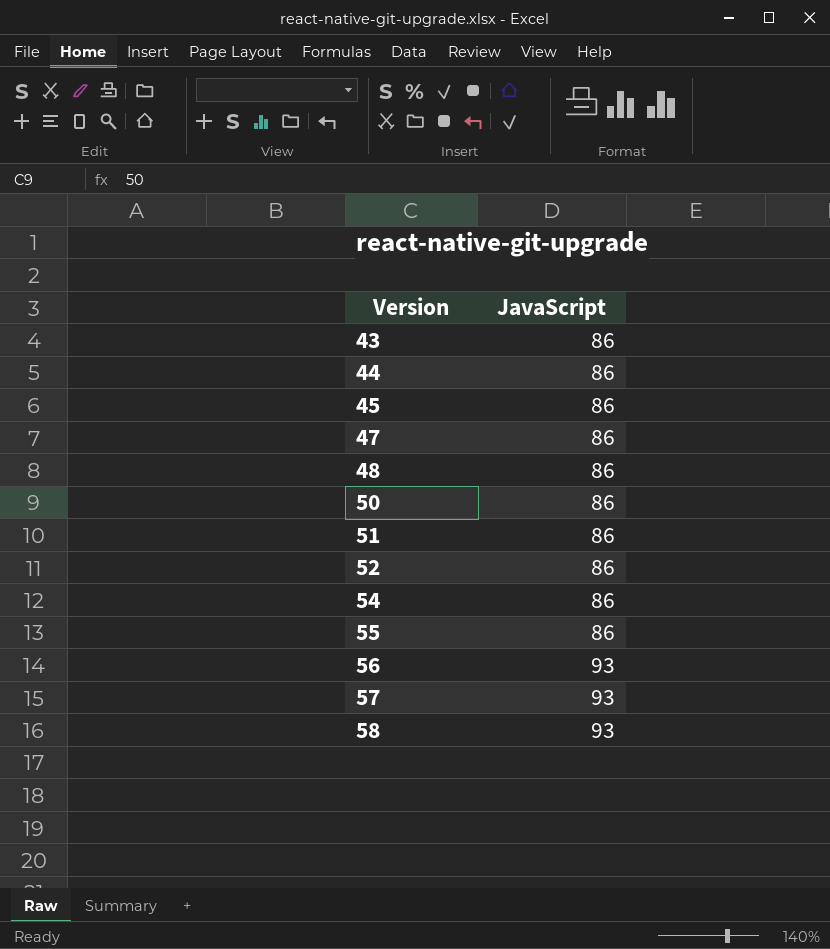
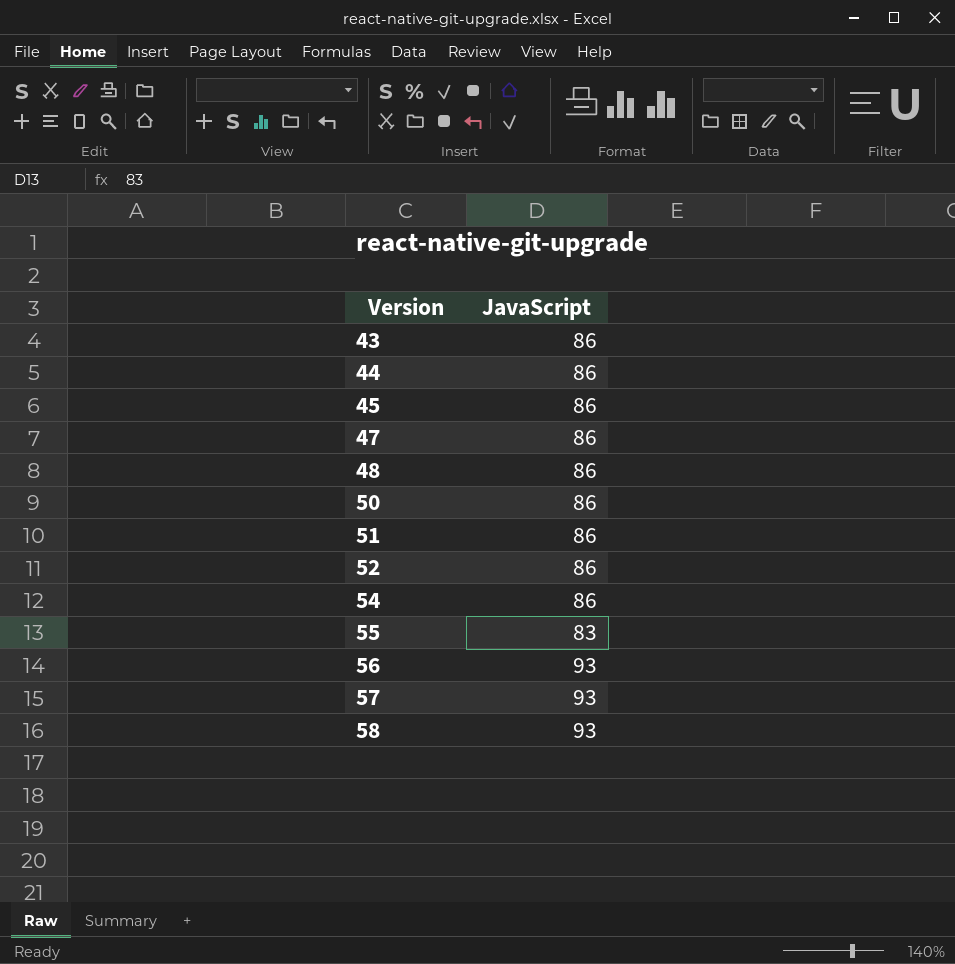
55 | JavaScript: 86 -> 83

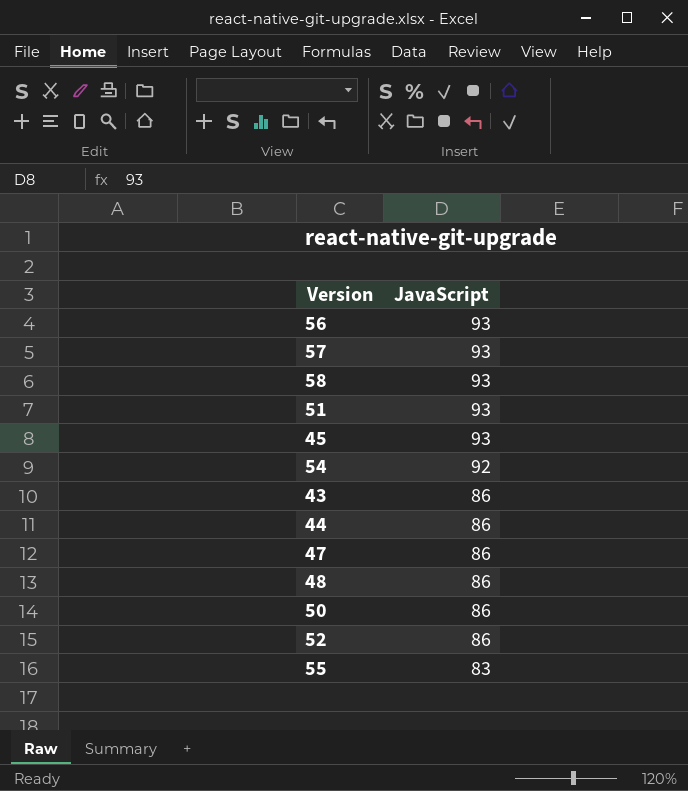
row order: Version ascending -> JavaScript descending
51 | JavaScript: 86 -> 93
45 | JavaScript: 86 -> 93
54 | JavaScript: 86 -> 92

